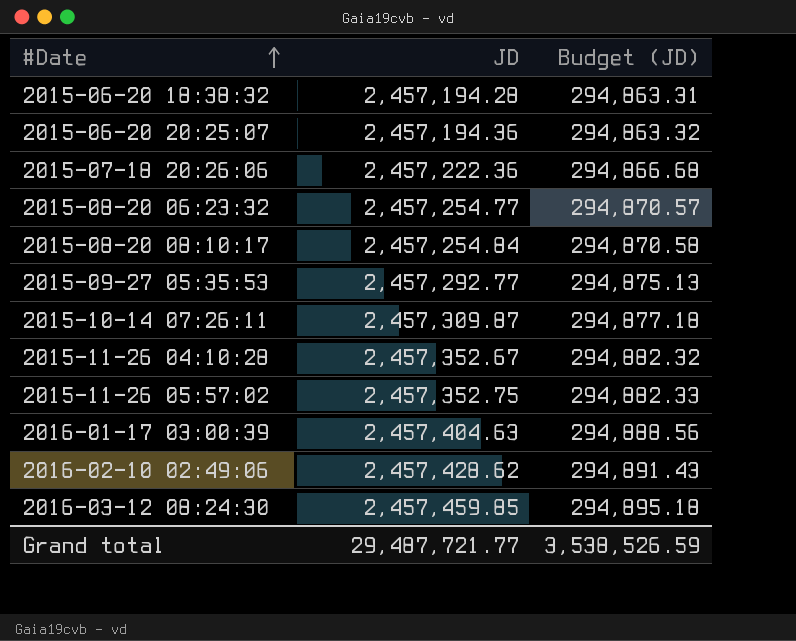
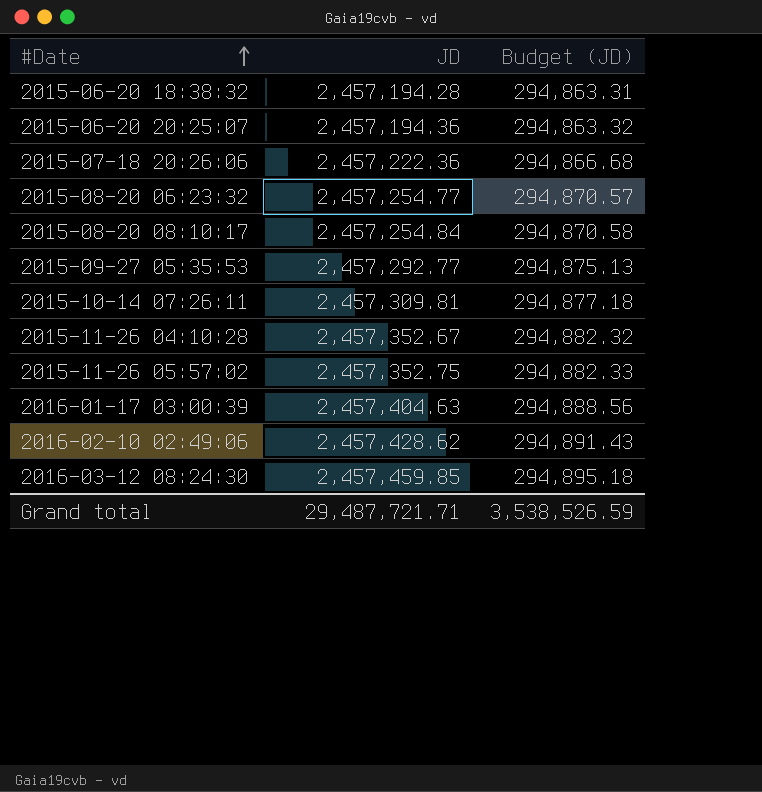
2015-10-14 07:26:11 | JD: 2,457,309.87 -> 2,457,309.81
Grand total | JD: 29,487,721.77 -> 29,487,721.71

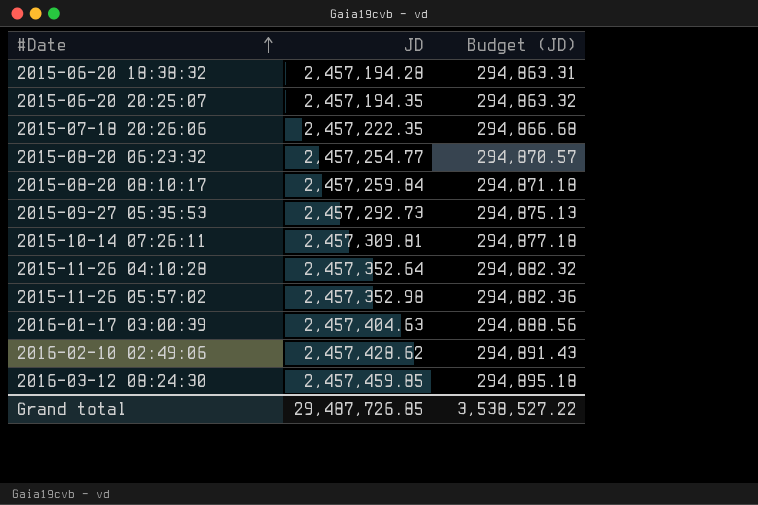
2015-06-20 20:25:07 | JD: 2,457,194.36 -> 2,457,194.35
2015-07-18 20:26:06 | JD: 2,457,222.36 -> 2,457,222.35
2015-08-20 08:10:17 | JD: 2,457,254.84 -> 2,457,259.84
2015-08-20 08:10:17 | Budget (JD): 294,870.58 -> 294,871.18
2015-09-27 05:35:53 | JD: 2,457,292.77 -> 2,457,292.73
2015-11-26 04:10:28 | JD: 2,457,352.67 -> 2,457,352.64
2015-11-26 05:57:02 | JD: 2,457,352.75 -> 2,457,352.98
2015-11-26 05:57:02 | Budget (JD): 294,882.33 -> 294,882.36
Grand total | JD: 29,487,721.71 -> 29,487,726.85
Grand total | Budget (JD): 3,538,526.59 -> 3,538,527.22

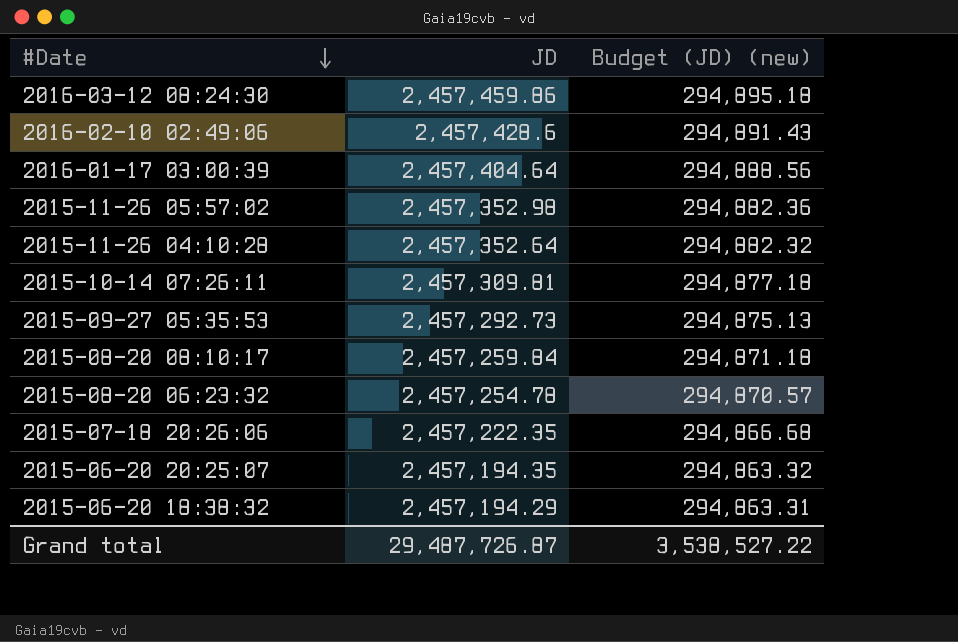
row order: #Date ascending -> #Date descending
column name: Budget (JD) -> Budget (JD) (new)
2016-03-12 08:24:30 | JD: 2,457,459.85 -> 2,457,459.86
2016-02-10 02:49:06 | JD: 2,457,428.62 -> 2,457,428.6
2016-01-17 03:00:39 | JD: 2,457,404.63 -> 2,457,404.64
2015-08-20 06:23:32 | JD: 2,457,254.77 -> 2,457,254.78
2015-06-20 18:38:32 | JD: 2,457,194.28 -> 2,457,194.29
Grand total | JD: 29,487,726.85 -> 29,487,726.87

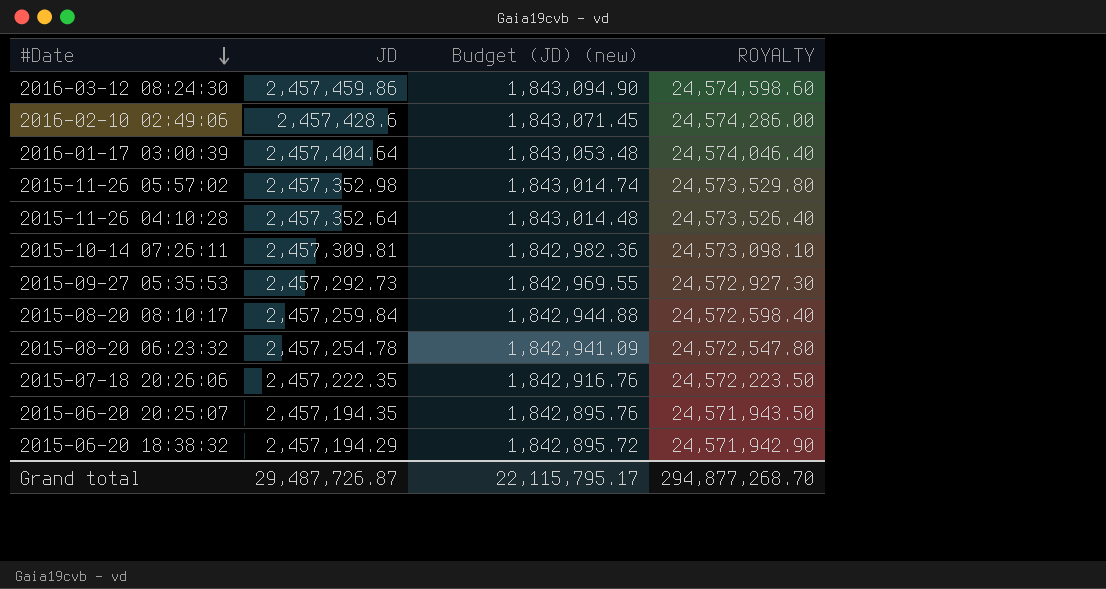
column Budget (JD) (new) | formula: [JD] * 0.12 -> [JD] * 0.75
column ROYALTY | formula: none -> [JD] * 10
Grand total | Budget (JD) (new): 3,538,527.22 -> 22,115,795.17

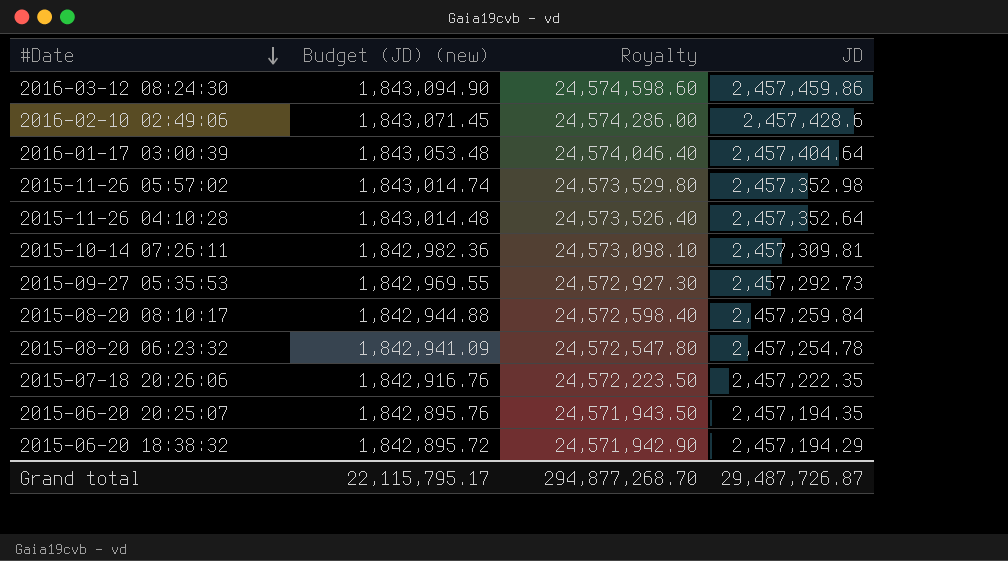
column name: ROYALTY -> Royalty
column JD | position: 2 -> 4

